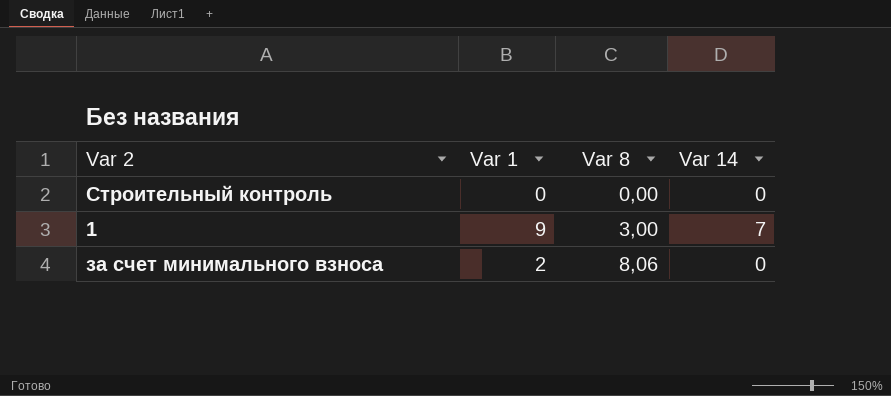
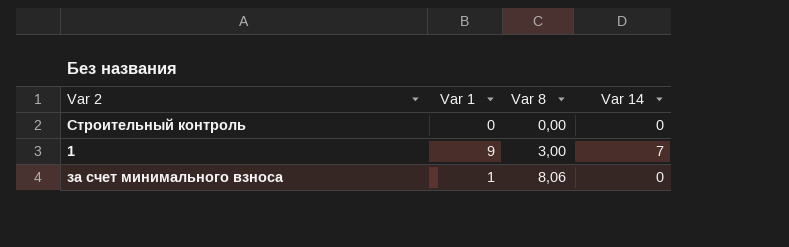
за счет минимального взноса | Var 1: 2 -> 1

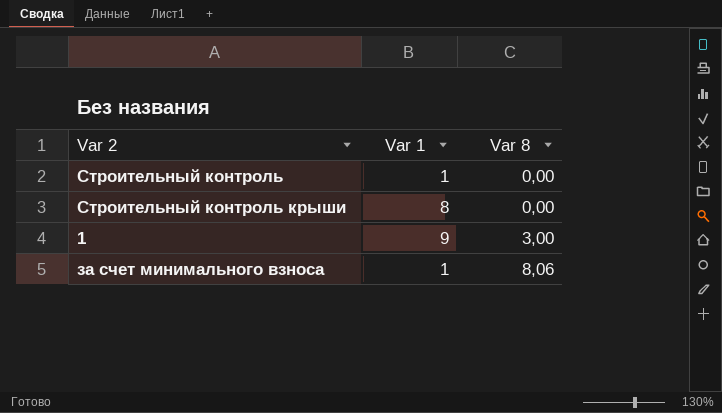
column Var 14 | position: 4 -> none
Строительный контроль | Var 1: 0 -> 1
row Строительный контроль крыши: none -> 8 | 0,00

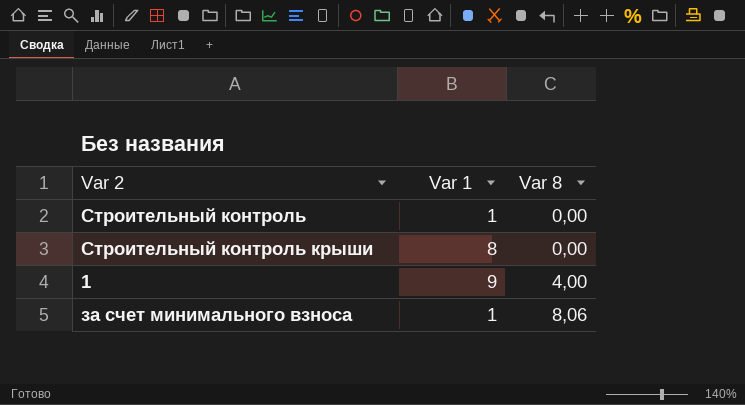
1 | Var 8: 3,00 -> 4,00

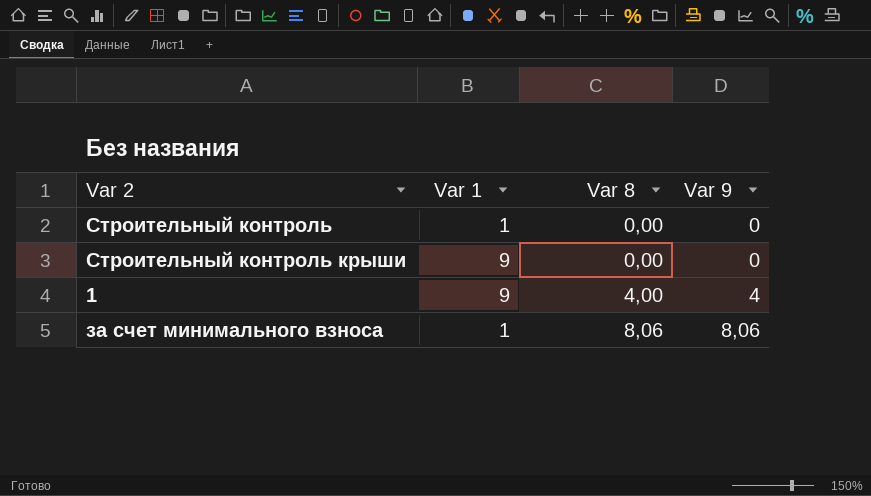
column Var 9 | position: none -> 4
Строительный контроль крыши | Var 1: 8 -> 9

